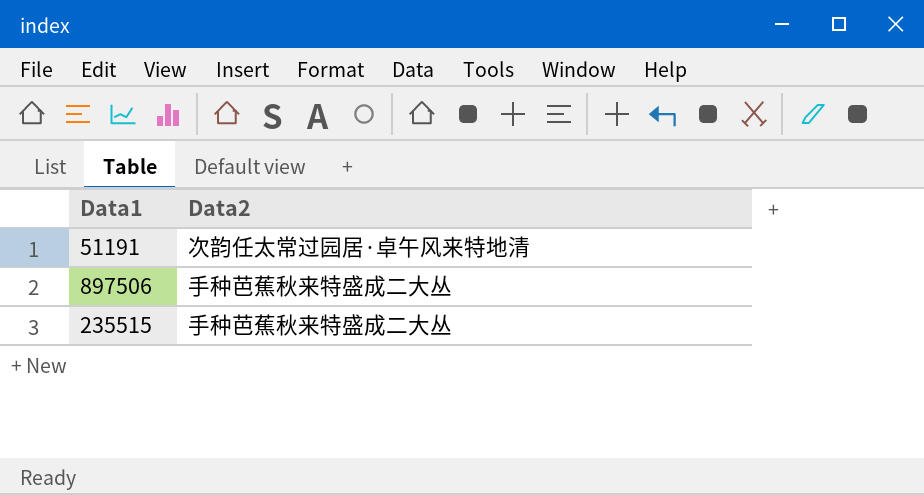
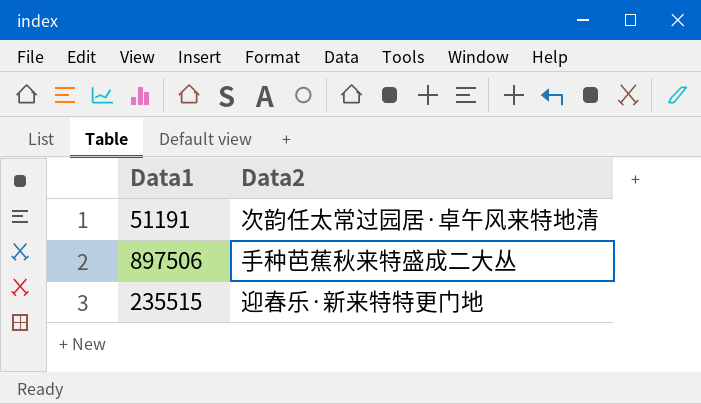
235515 | Data2: 手种芭蕉秋来特盛成二大丛 -> 迎春乐·新来特特更门地

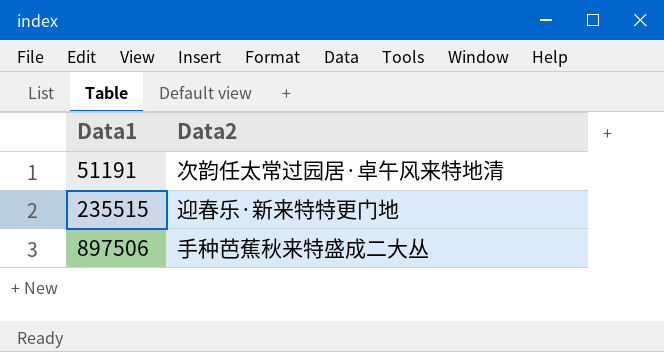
row order: none -> Data1 ascending

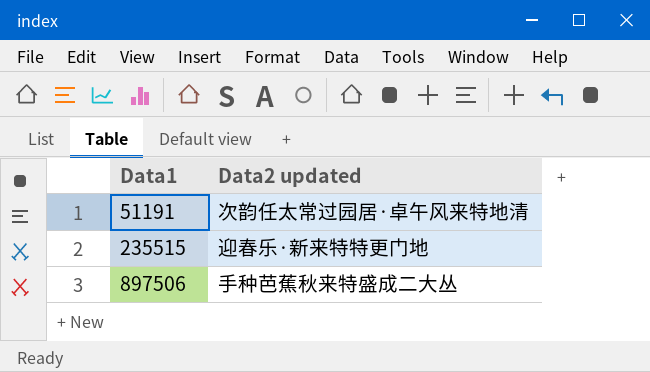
column name: Data2 -> Data2 updated

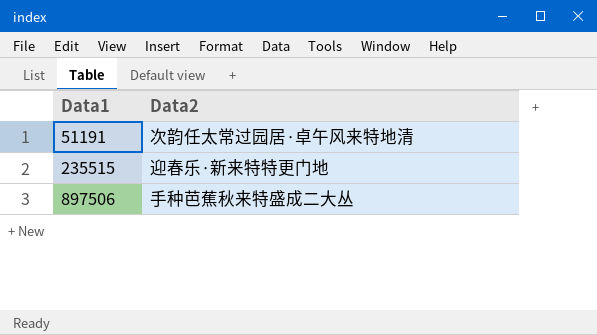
column name: Data2 updated -> Data2

